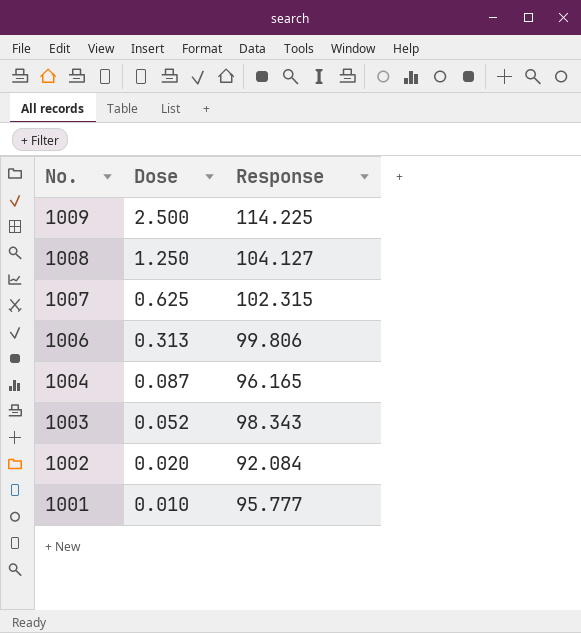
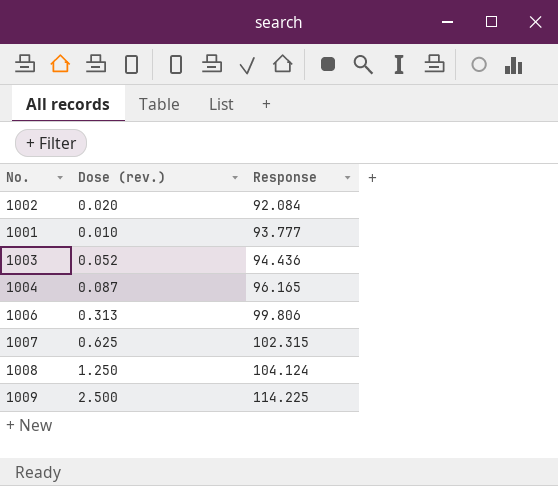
row order: No. descending -> Response ascending
column name: Dose -> Dose (rev.)
1001 | Response: 95.777 -> 93.777
1003 | Response: 98.343 -> 94.436
1008 | Response: 104.127 -> 104.124

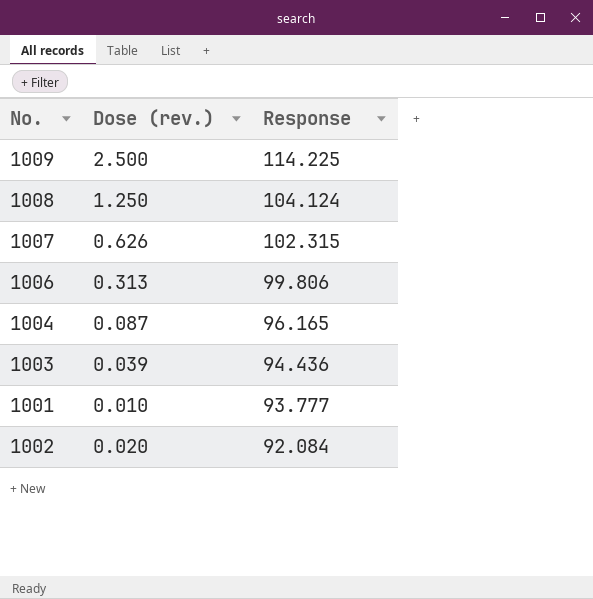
row order: Response ascending -> Response descending
1007 | Dose (rev.): 0.625 -> 0.626
1003 | Dose (rev.): 0.052 -> 0.039

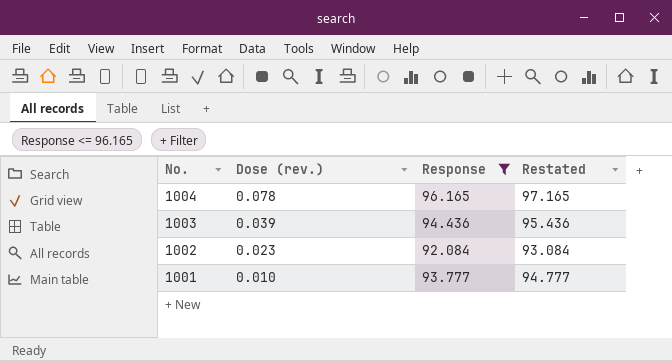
filter: none -> Response <= 96.165
row order: Response descending -> No. descending
column Restated | formula: none -> [Response] + 1
1004 | Dose (rev.): 0.087 -> 0.078
1002 | Dose (rev.): 0.020 -> 0.023

